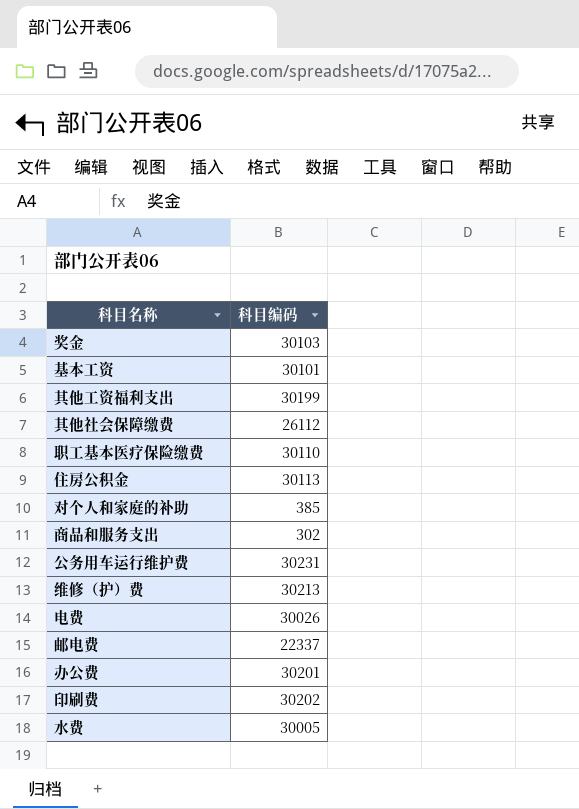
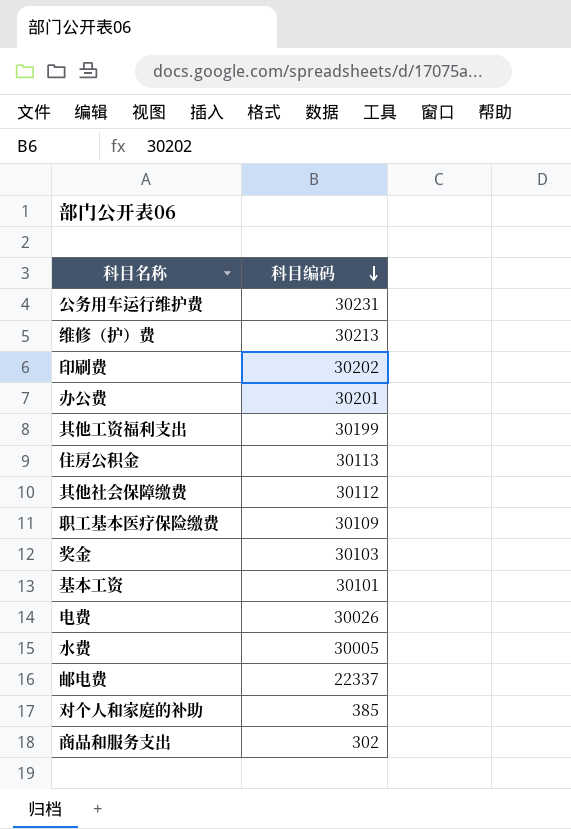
row order: none -> 科目编码 descending
其他社会保障缴费 | 科目编码: 26112 -> 30112
职工基本医疗保险缴费 | 科目编码: 30110 -> 30109

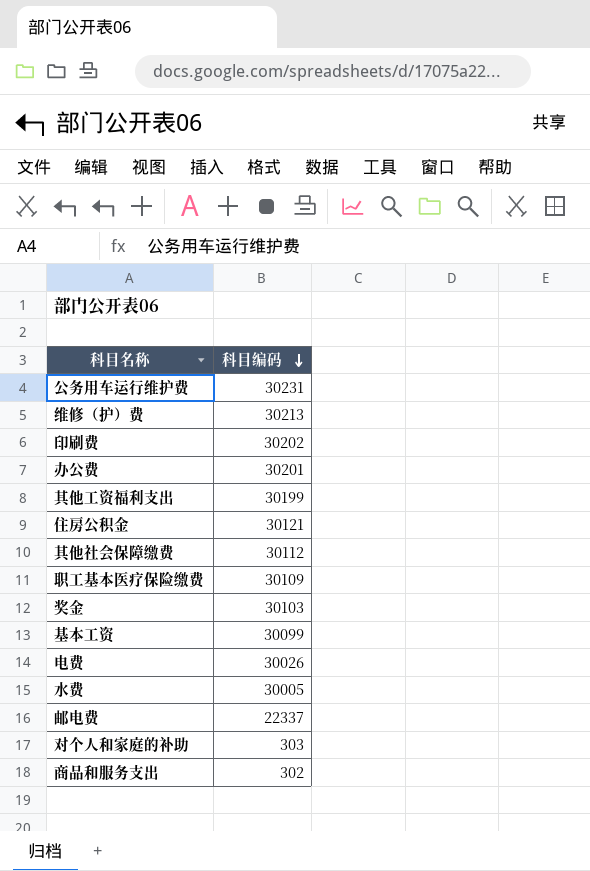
住房公积金 | 科目编码: 30113 -> 30121
基本工资 | 科目编码: 30101 -> 30099
对个人和家庭的补助 | 科目编码: 385 -> 303

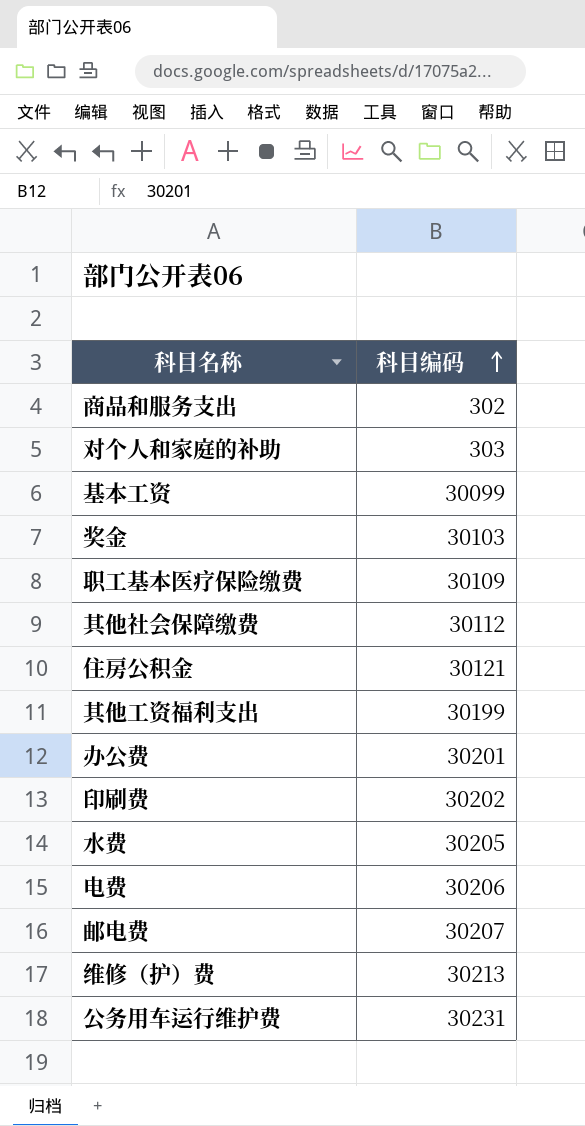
row order: 科目编码 descending -> 科目编码 ascending
水费 | 科目编码: 30005 -> 30205
电费 | 科目编码: 30026 -> 30206
邮电费 | 科目编码: 22337 -> 30207

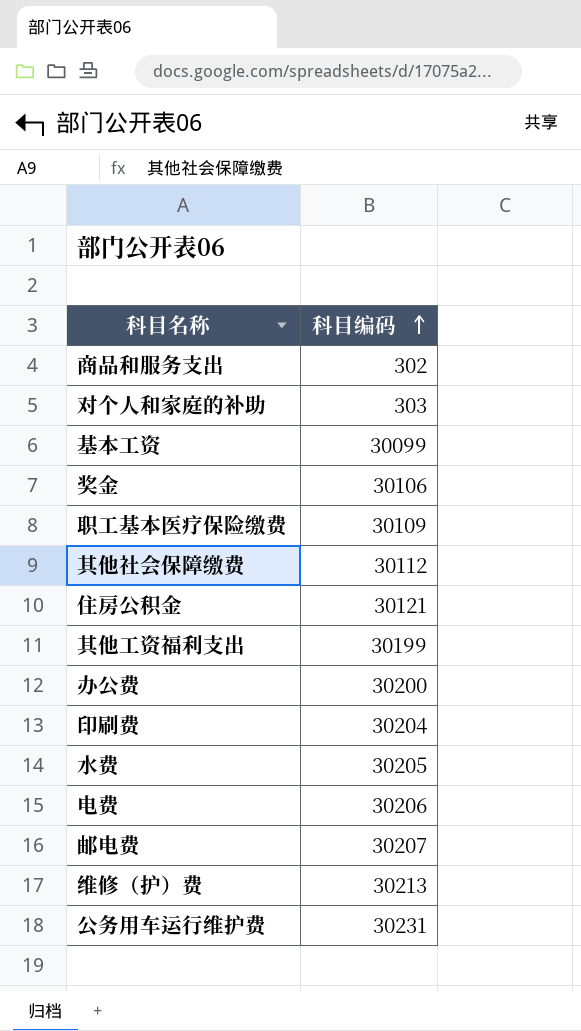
奖金 | 科目编码: 30103 -> 30106
办公费 | 科目编码: 30201 -> 30200
印刷费 | 科目编码: 30202 -> 30204

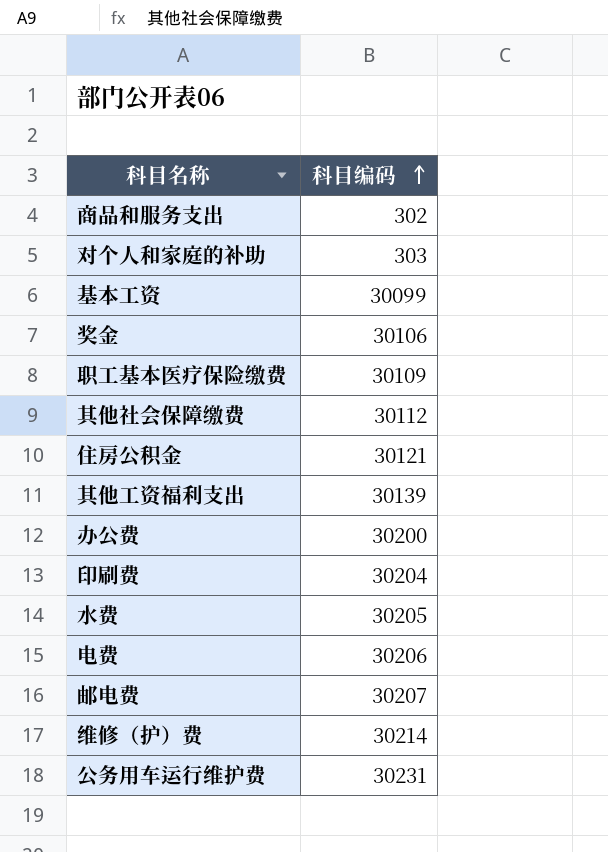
其他工资福利支出 | 科目编码: 30199 -> 30139
维修（护）费 | 科目编码: 30213 -> 30214

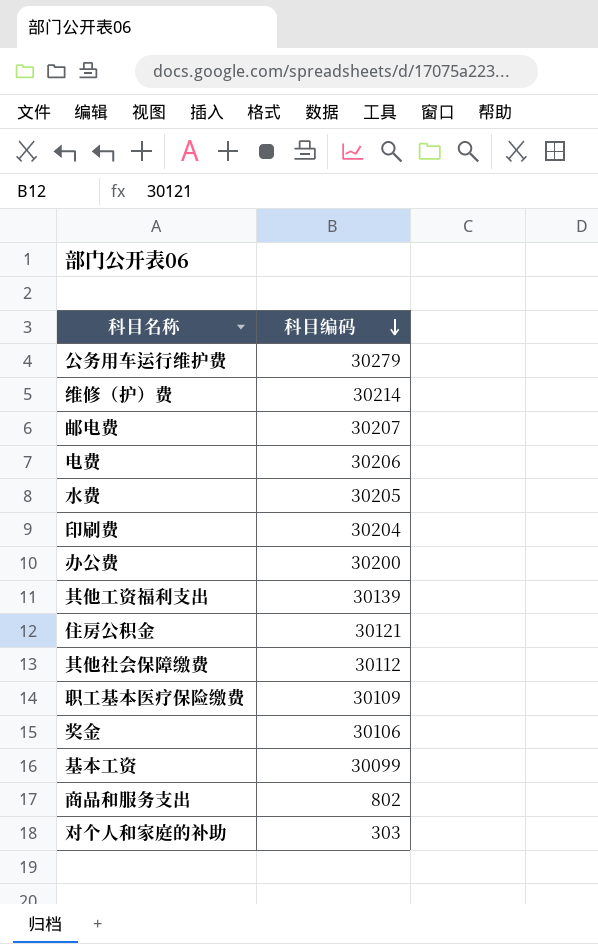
row order: 科目编码 ascending -> 科目编码 descending
公务用车运行维护费 | 科目编码: 30231 -> 30279
商品和服务支出 | 科目编码: 302 -> 802

